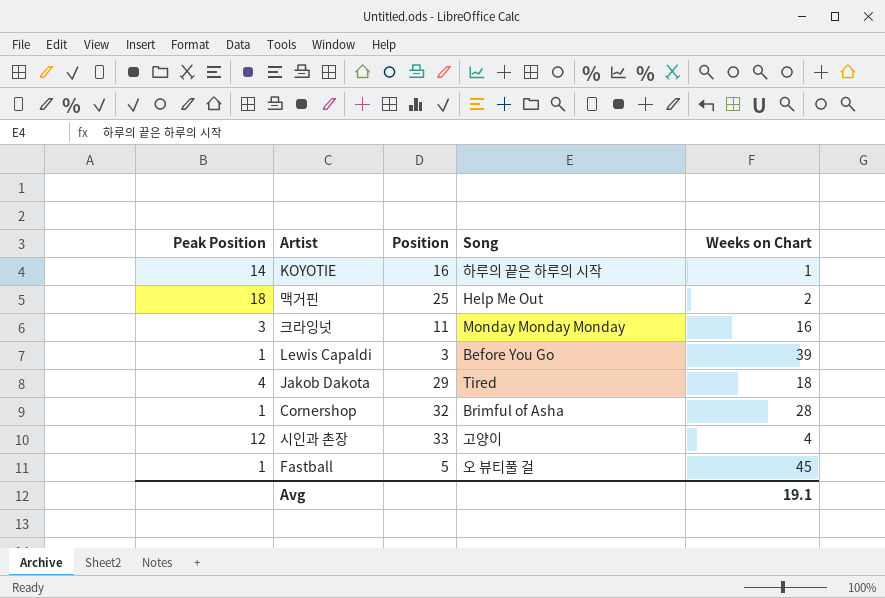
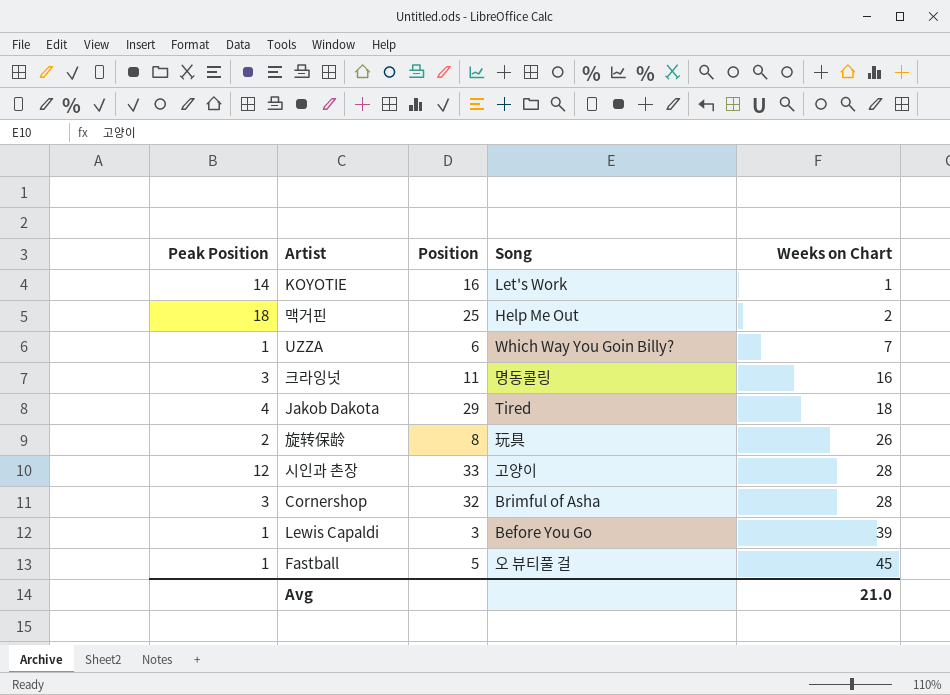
row order: none -> Weeks on Chart ascending
KOYOTIE | Song: 하루의 끝은 하루의 시작 -> Let's Work
row UZZA: none -> 1 | 6 | Which Way You Goin Billy? | 7
크라잉넛 | Song: Monday Monday Monday -> 명동콜링
row 旋转保龄: none -> 2 | 8 | 玩具 | 26
시인과 촌장 | Weeks on Chart: 4 -> 28
Cornershop | Peak Position: 1 -> 3
Avg | Weeks on Chart: 19.1 -> 21.0

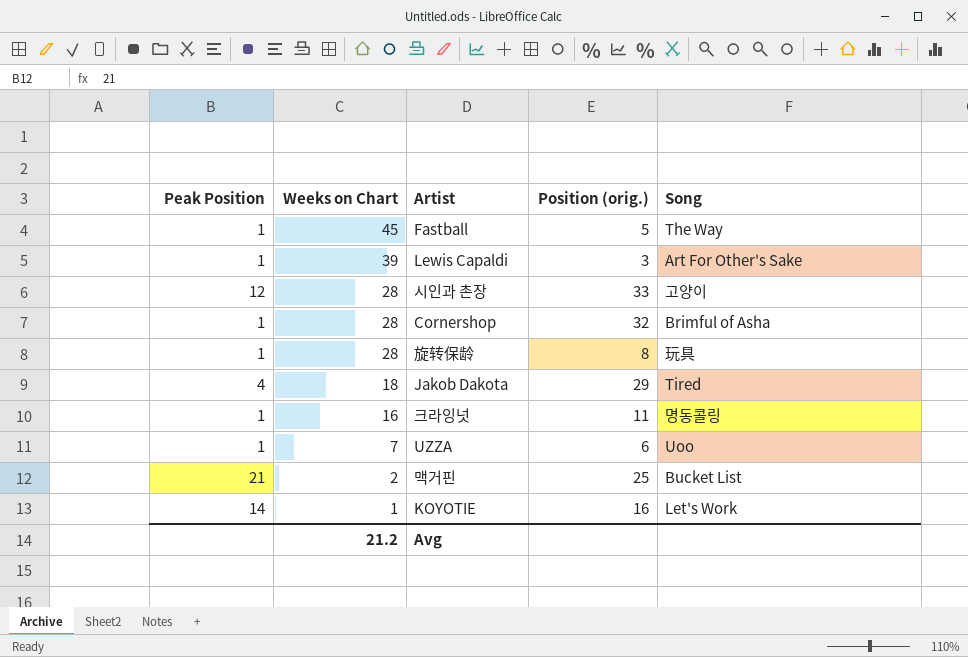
row order: Weeks on Chart ascending -> Weeks on Chart descending
column Weeks on Chart | position: 5 -> 2
column name: Position -> Position (orig.)
Fastball | Song: 오 뷰티풀 걸 -> The Way
Lewis Capaldi | Song: Before You Go -> Art For Other's Sake
Cornershop | Peak Position: 3 -> 1
旋转保龄 | Peak Position: 2 -> 1
旋转保龄 | Weeks on Chart: 26 -> 28
크라잉넛 | Peak Position: 3 -> 1
UZZA | Song: Which Way You Goin Billy? -> Uoo
맥거핀 | Peak Position: 18 -> 21
맥거핀 | Song: Help Me Out -> Bucket List
Avg | Weeks on Chart: 21.0 -> 21.2

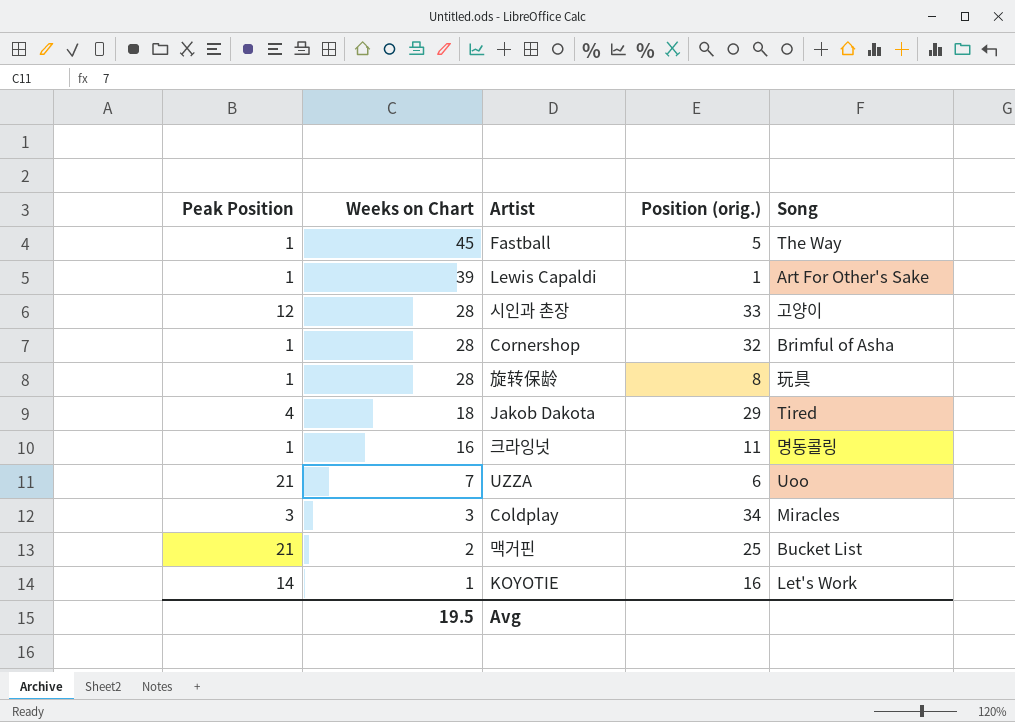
Lewis Capaldi | Position (orig.): 3 -> 1
UZZA | Peak Position: 1 -> 21
row Coldplay: none -> 3 | 3 | 34 | Miracles
Avg | Weeks on Chart: 21.2 -> 19.5

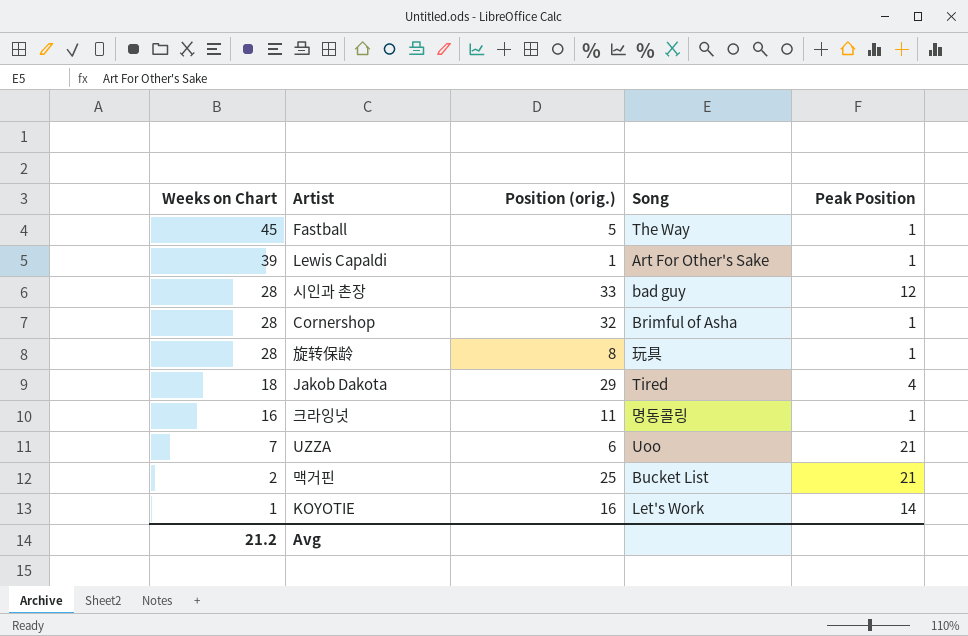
column Peak Position | position: 1 -> 5
row Coldplay: 3 | 3 | 34 | Miracles -> none
시인과 촌장 | Song: 고양이 -> bad guy
Avg | Weeks on Chart: 19.5 -> 21.2

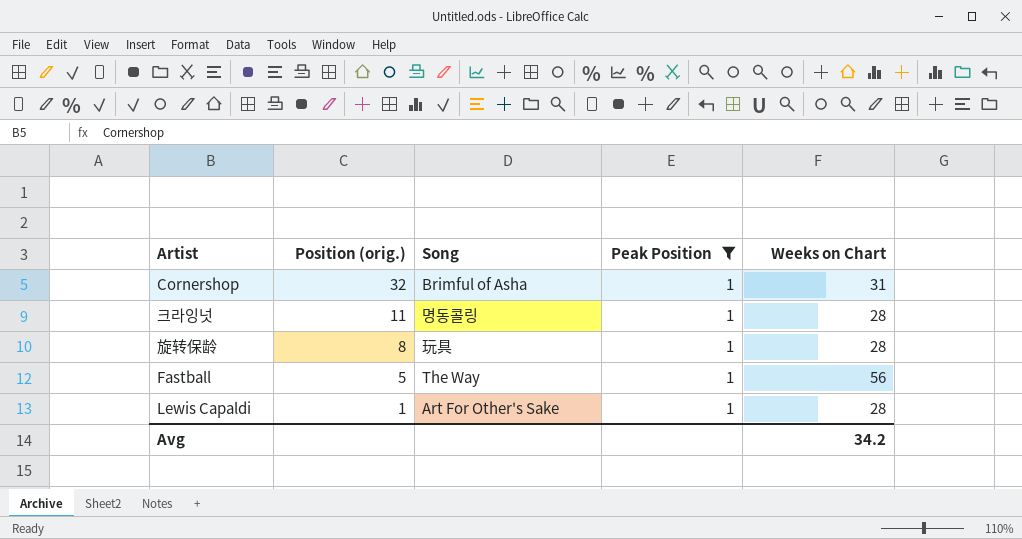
filter: none -> Peak Position = 1
row order: Weeks on Chart descending -> Position (orig.) descending
column Weeks on Chart | position: 1 -> 5
Cornershop | Weeks on Chart: 28 -> 31
크라잉넛 | Weeks on Chart: 16 -> 28
Fastball | Weeks on Chart: 45 -> 56
Lewis Capaldi | Weeks on Chart: 39 -> 28
Avg | Weeks on Chart: 21.2 -> 34.2

